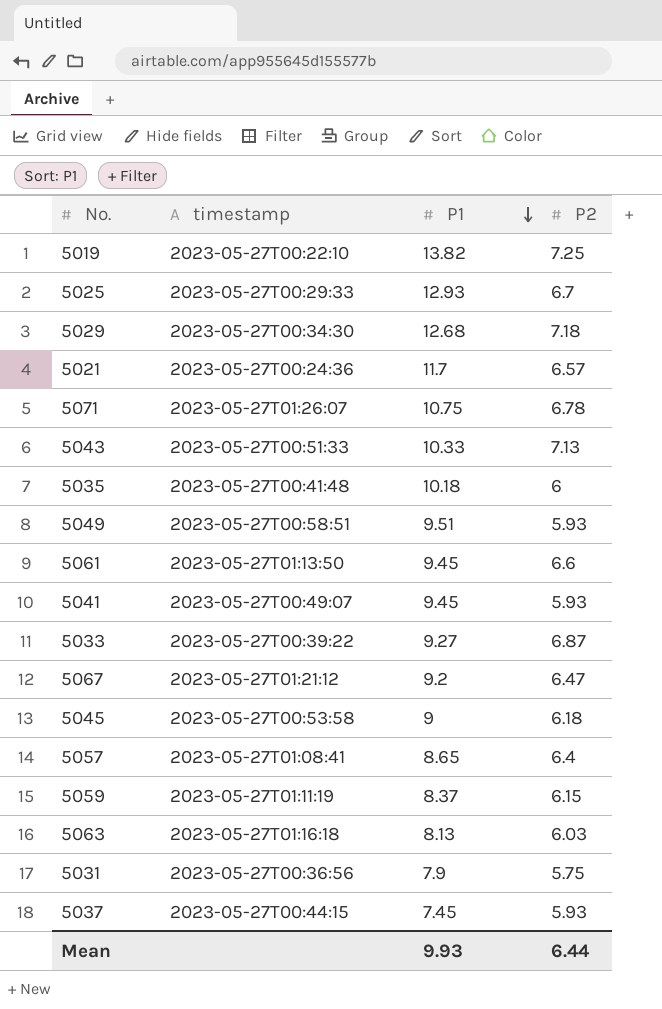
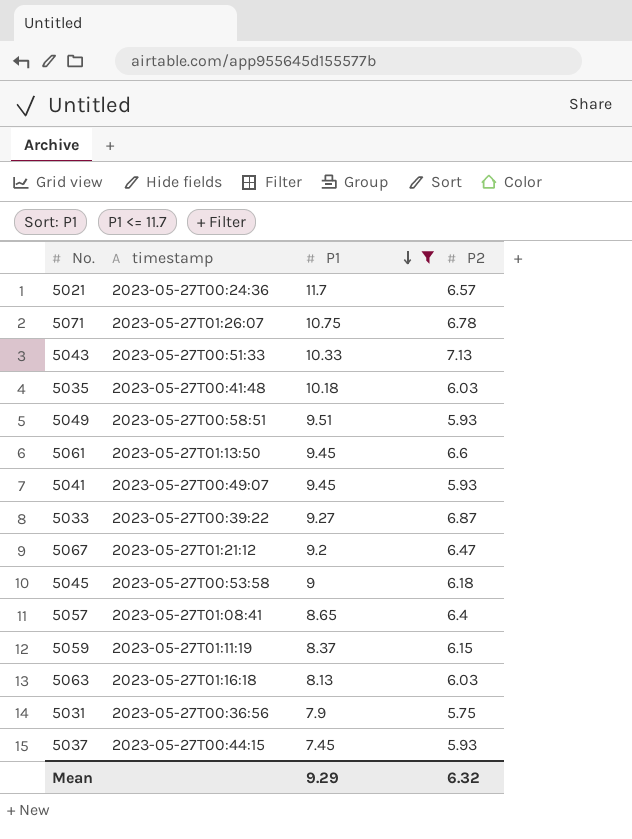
filter: none -> P1 <= 11.7
5035 | P2: 6 -> 6.03
Mean | P1: 9.93 -> 9.29
Mean | P2: 6.44 -> 6.32

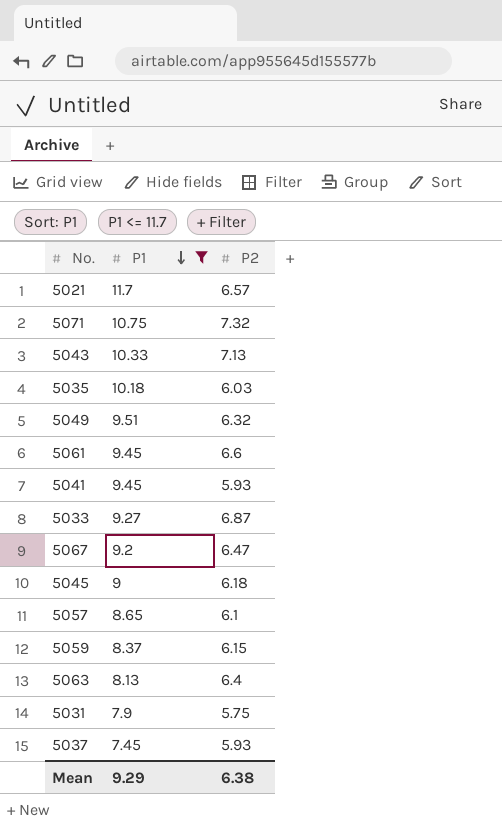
column timestamp | position: 2 -> none
5071 | P2: 6.78 -> 7.32
5049 | P2: 5.93 -> 6.32
5057 | P2: 6.4 -> 6.1
5063 | P2: 6.03 -> 6.4
Mean | P2: 6.32 -> 6.38

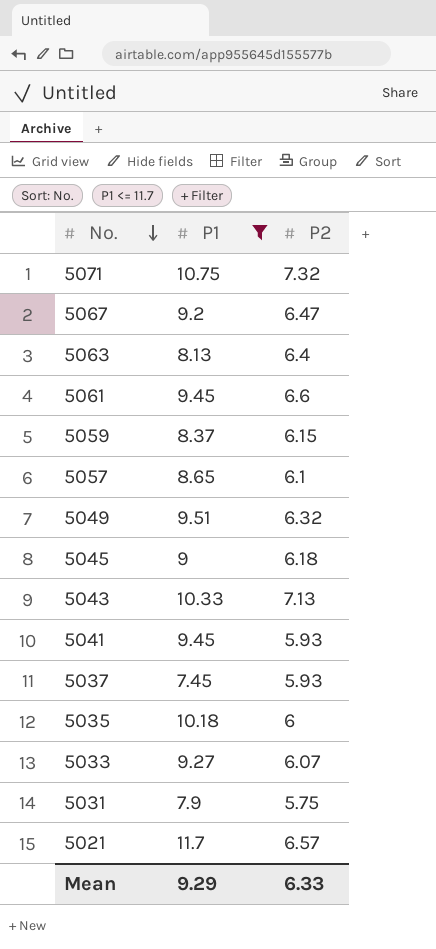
row order: P1 descending -> No. descending
5035 | P2: 6.03 -> 6
5033 | P2: 6.87 -> 6.07
Mean | P2: 6.38 -> 6.33

